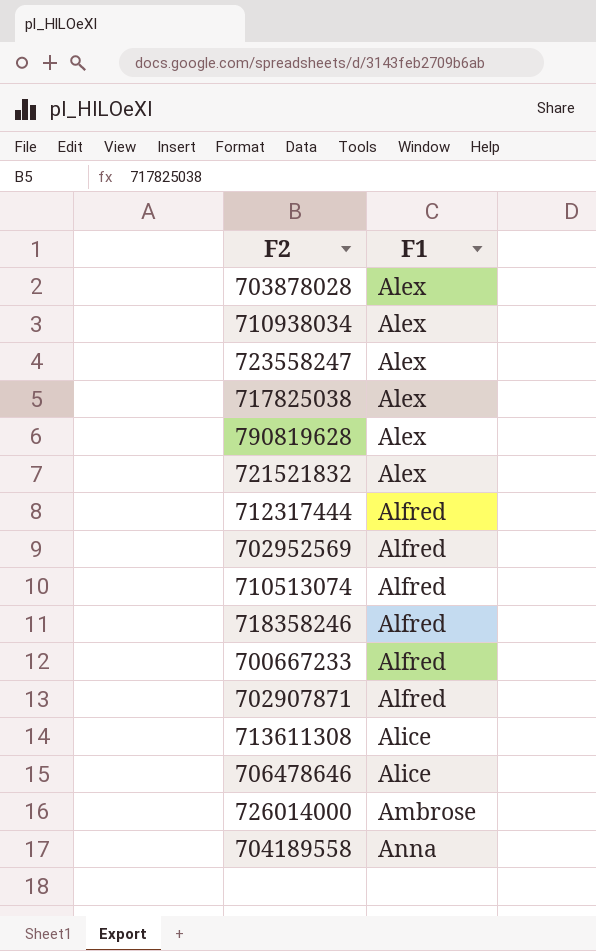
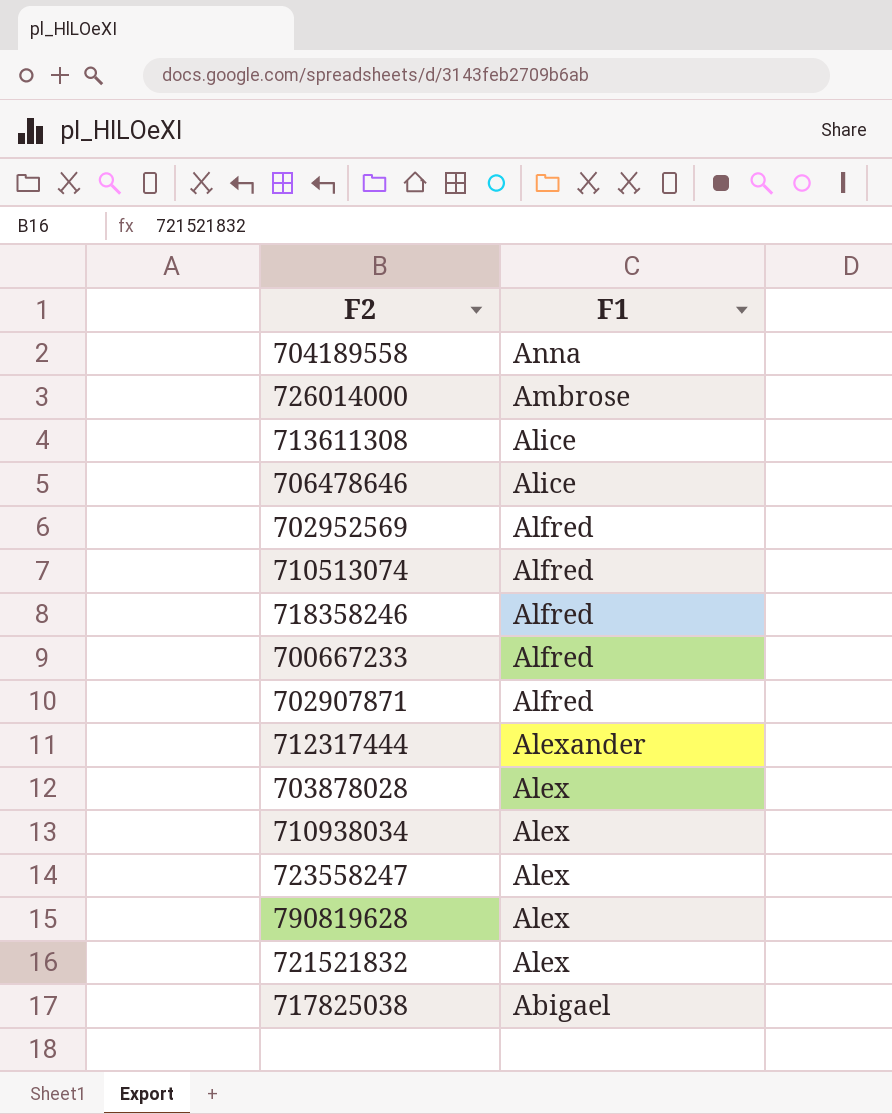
row order: F1 ascending -> F1 descending
712317444 | F1: Alfred -> Alexander
717825038 | F1: Alex -> Abigael

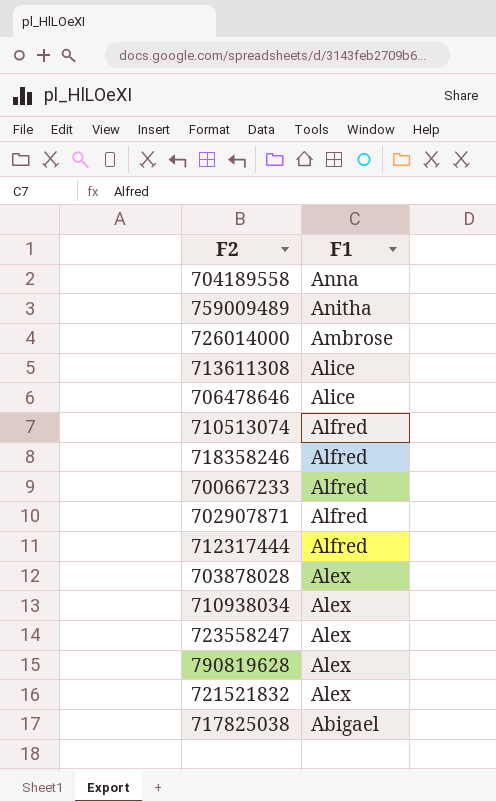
row 702952569: Alfred -> none
row 759009489: none -> Anitha
712317444 | F1: Alexander -> Alfred

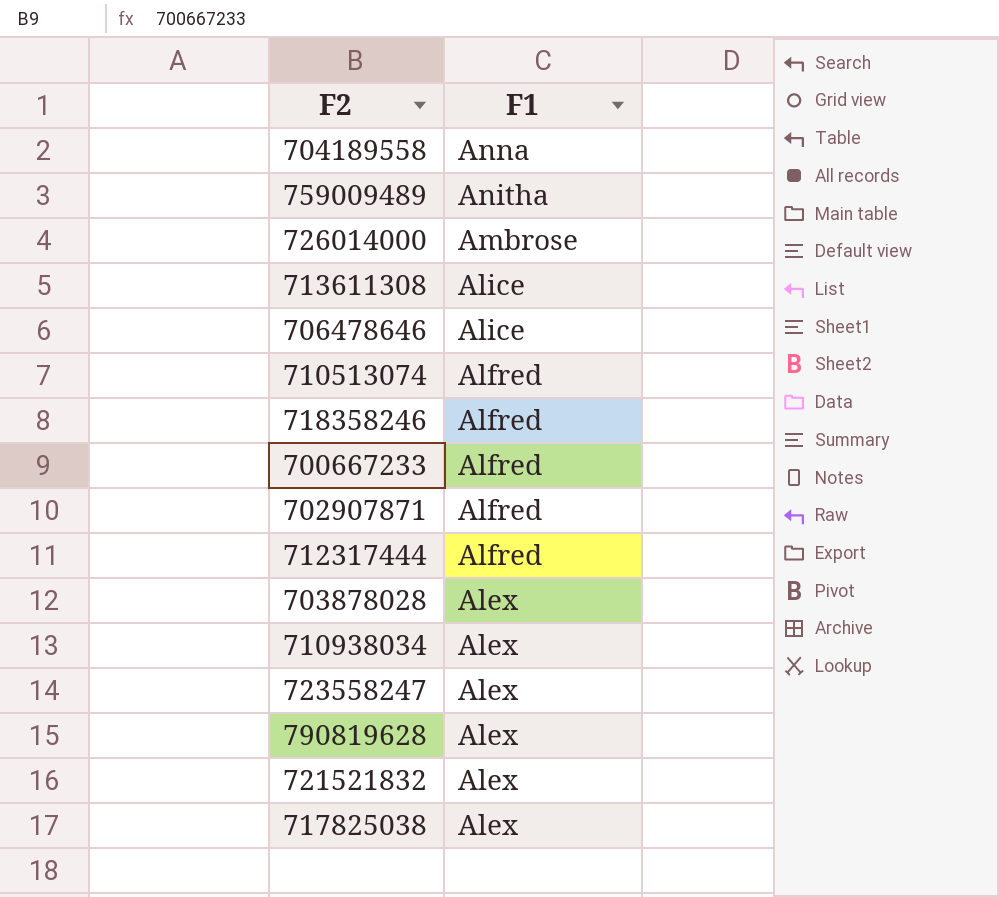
717825038 | F1: Abigael -> Alex

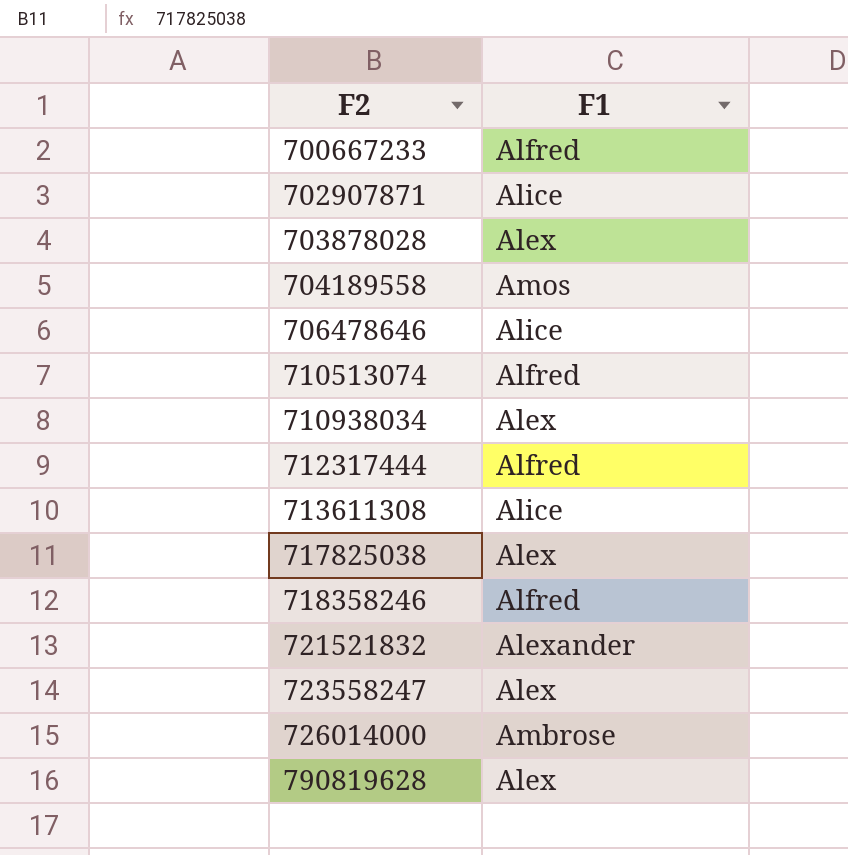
row order: F1 descending -> F2 ascending
row 759009489: Anitha -> none
702907871 | F1: Alfred -> Alice
704189558 | F1: Anna -> Amos
721521832 | F1: Alex -> Alexander

